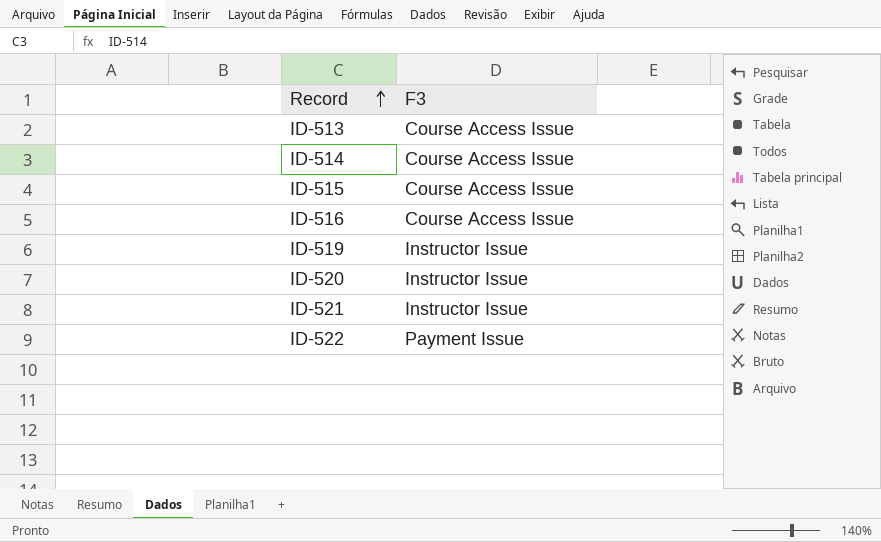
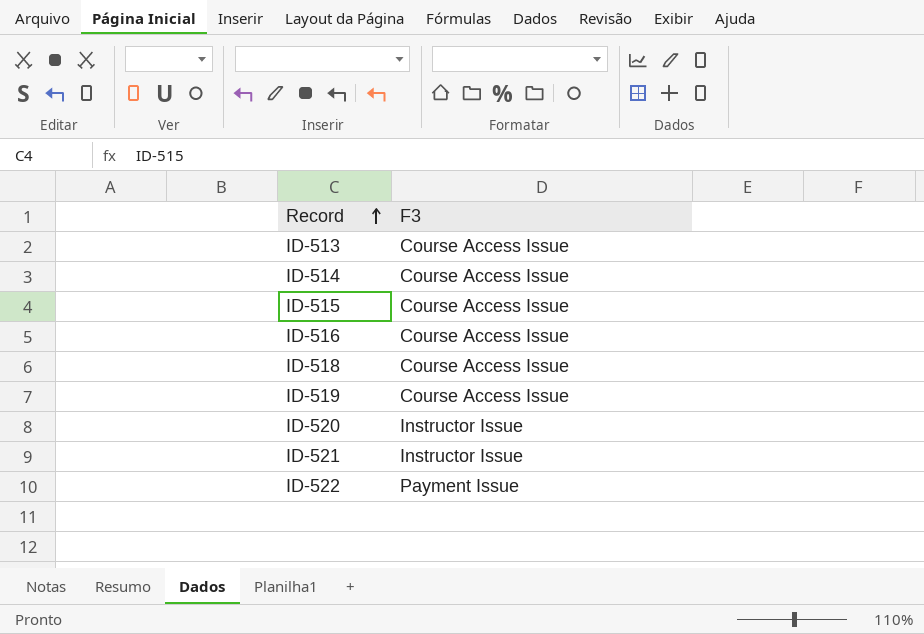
row ID-518: none -> Course Access Issue
ID-519 | F3: Instructor Issue -> Course Access Issue

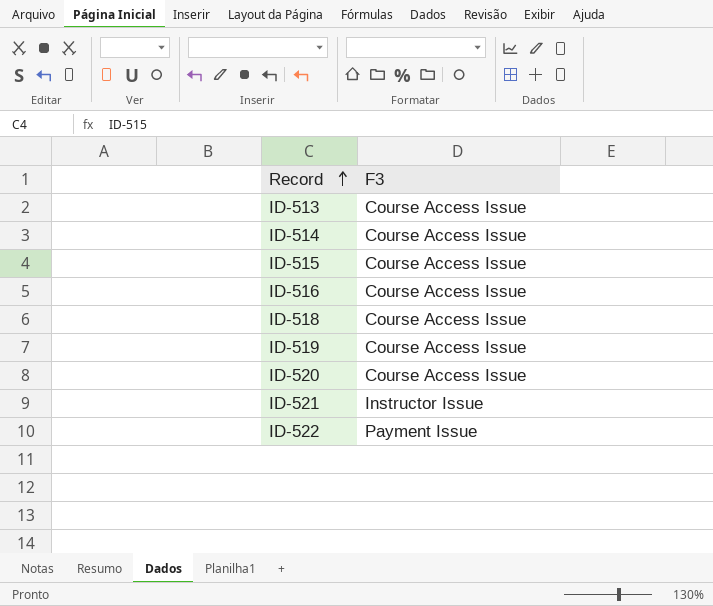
ID-520 | F3: Instructor Issue -> Course Access Issue

